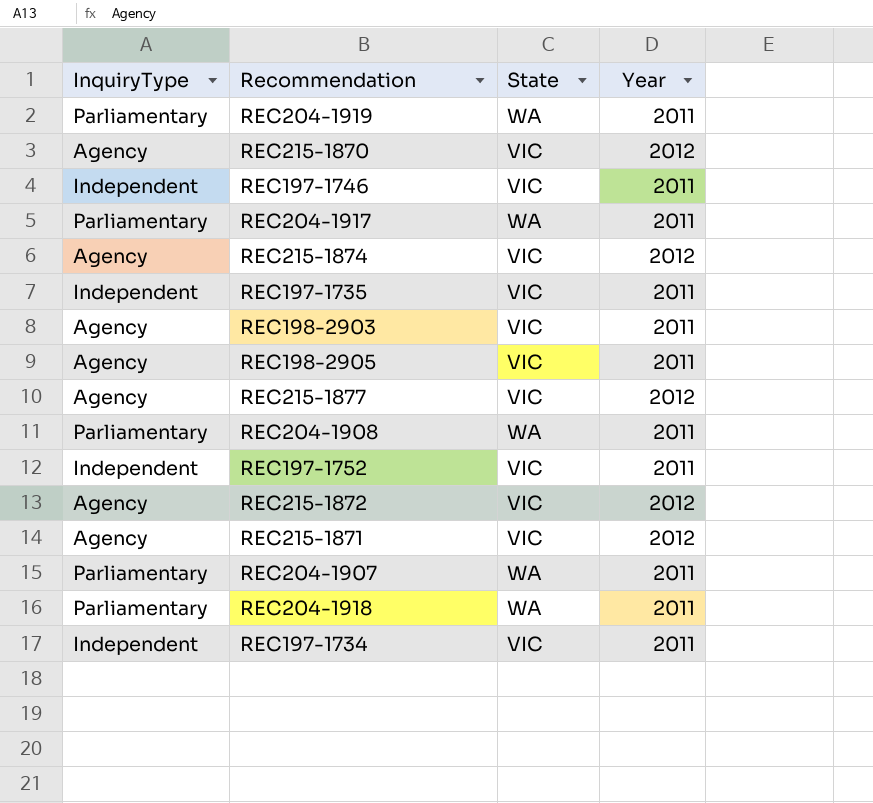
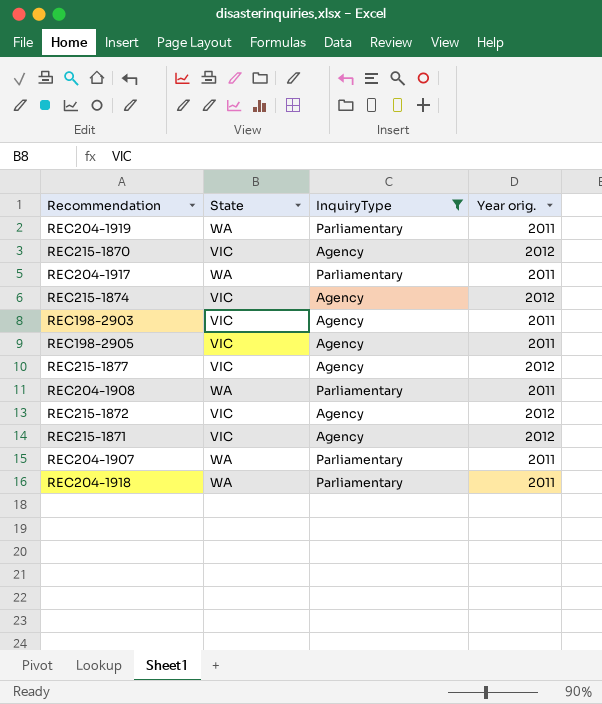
filter: none -> InquiryType != Independent
column InquiryType | position: 1 -> 3
column name: Year -> Year orig.

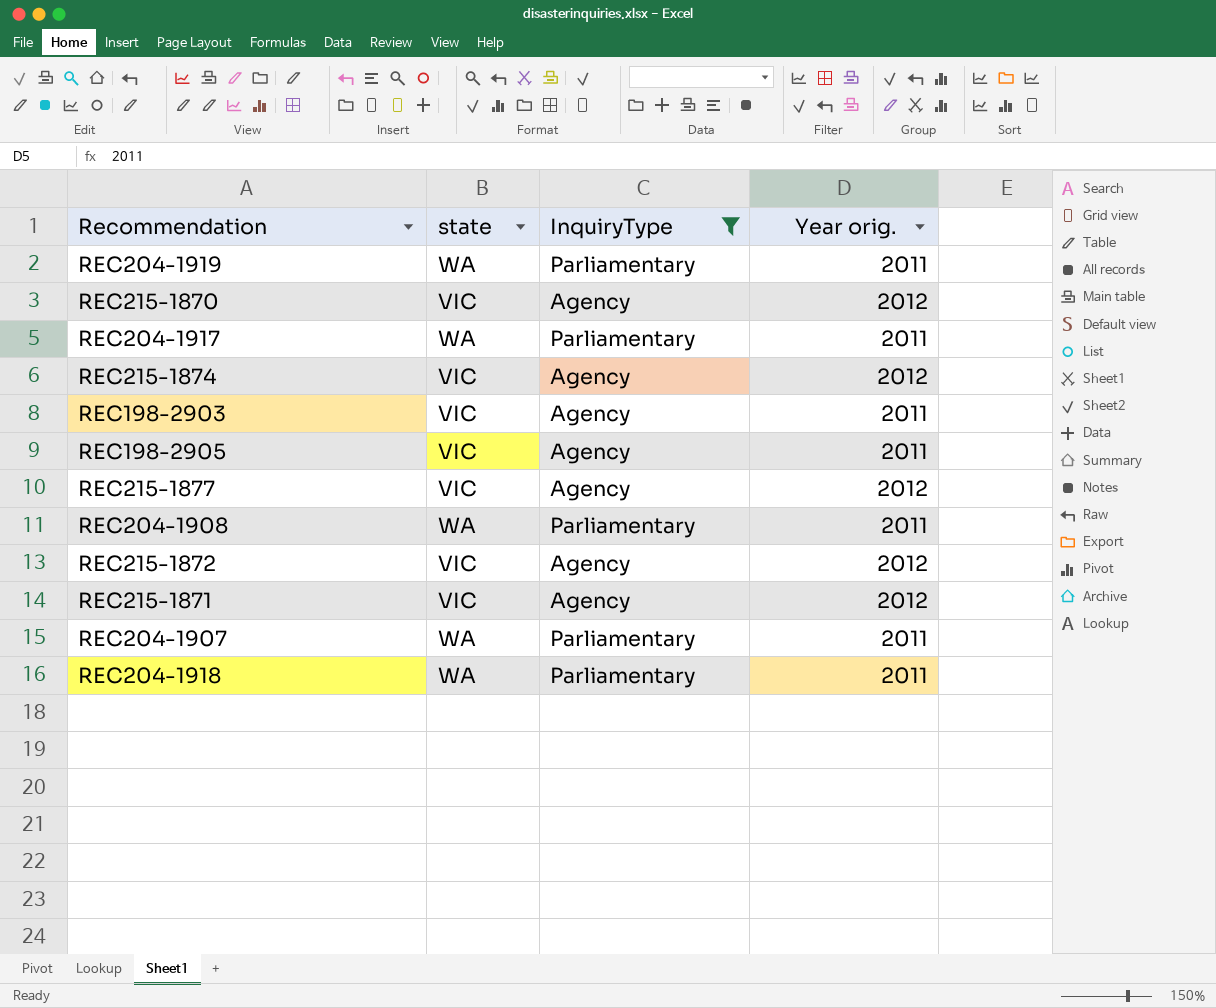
column name: State -> state

